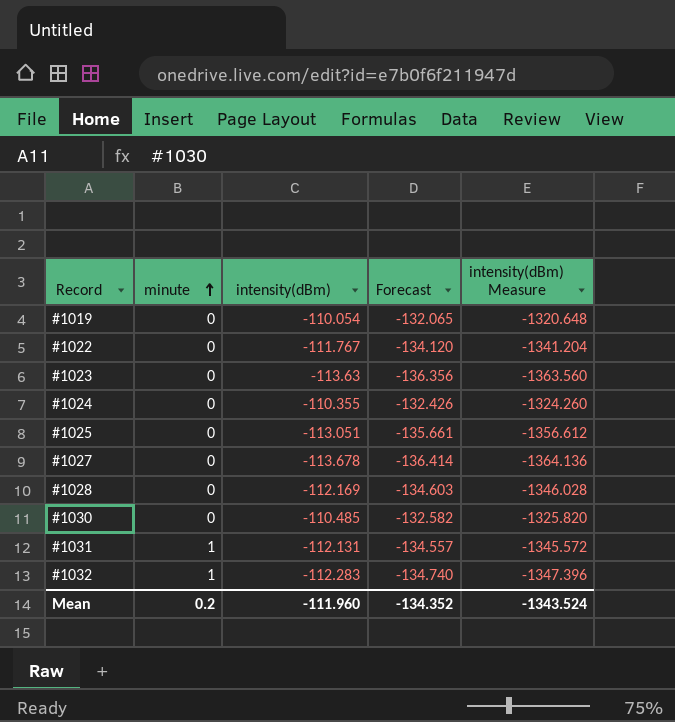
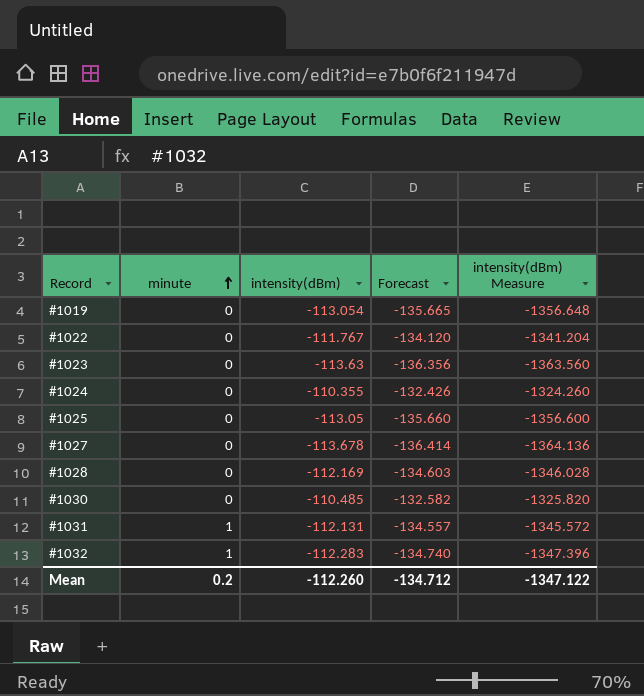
#1019 | intensity(dBm): -110.054 -> -113.054
#1019 | Forecast: -132.065 -> -135.665
#1019 | intensity(dBm) Measure: -1320.648 -> -1356.648
#1025 | intensity(dBm): -113.051 -> -113.05
#1025 | Forecast: -135.661 -> -135.660
#1025 | intensity(dBm) Measure: -1356.612 -> -1356.600
Mean | intensity(dBm): -111.960 -> -112.260
Mean | Forecast: -134.352 -> -134.712
Mean | intensity(dBm) Measure: -1343.524 -> -1347.122

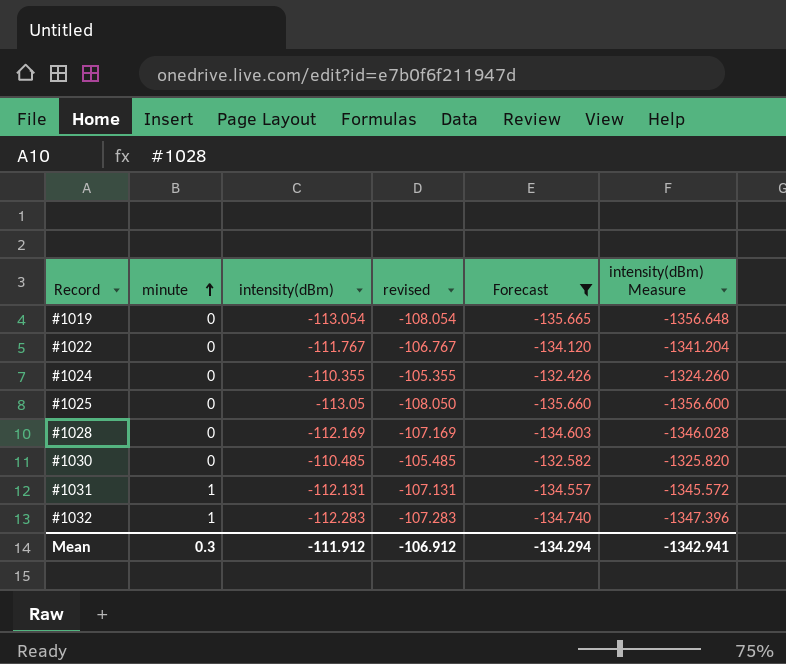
filter: none -> Forecast >= -135.665
column revised | formula: none -> [intensity(dBm)] + 5
Mean | minute: 0.2 -> 0.3
Mean | intensity(dBm): -112.260 -> -111.912
Mean | Forecast: -134.712 -> -134.294
Mean | intensity(dBm) Measure: -1347.122 -> -1342.941

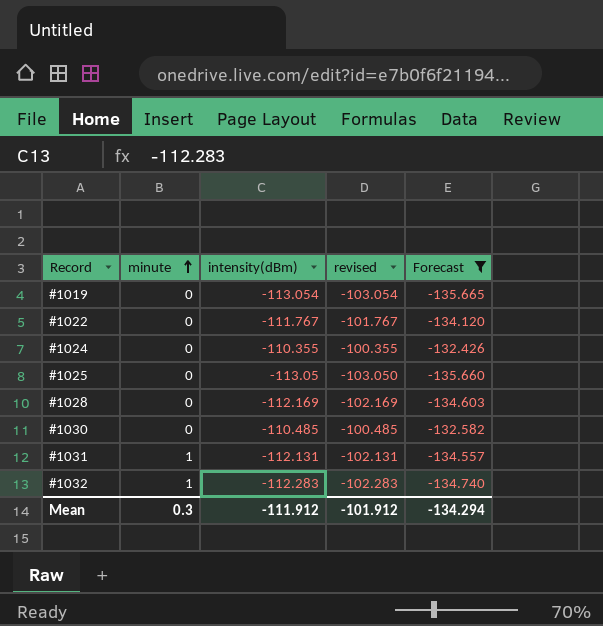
column intensity(dBm) Measure | formula: [intensity(dBm)] * 12 -> none
column revised | formula: [intensity(dBm)] + 5 -> [intensity(dBm)] + 10
Mean | revised: -106.912 -> -101.912

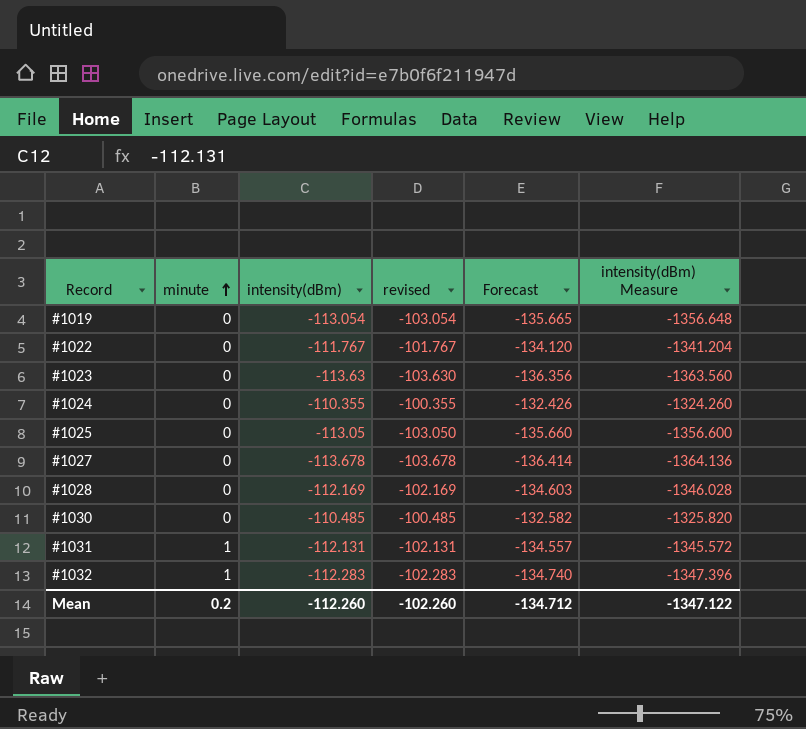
filter: Forecast >= -135.665 -> none
column intensity(dBm) Measure | formula: none -> [intensity(dBm)] * 12
Mean | minute: 0.3 -> 0.2
Mean | intensity(dBm): -111.912 -> -112.260
Mean | revised: -101.912 -> -102.260
Mean | Forecast: -134.294 -> -134.712

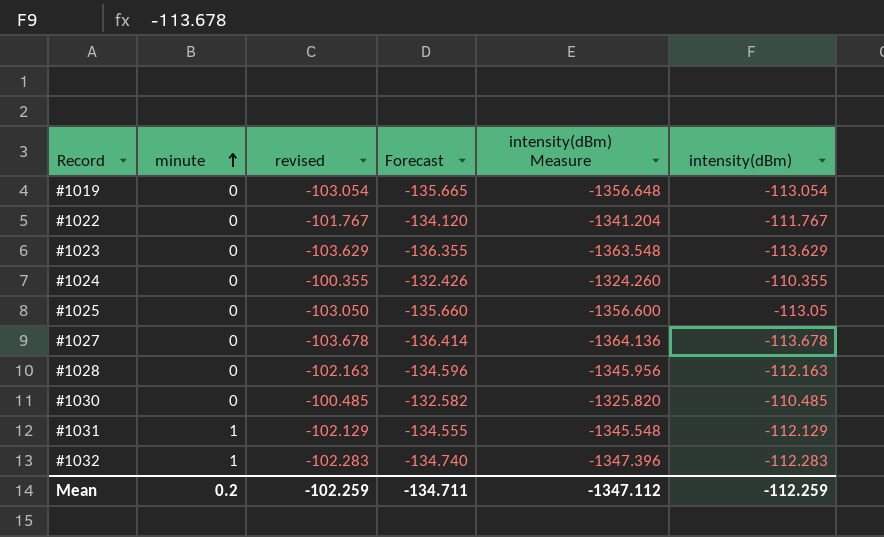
column intensity(dBm) | position: 3 -> 6
#1023 | revised: -103.630 -> -103.629
#1023 | Forecast: -136.356 -> -136.355
#1023 | intensity(dBm) Measure: -1363.560 -> -1363.548
#1023 | intensity(dBm): -113.63 -> -113.629
#1028 | revised: -102.169 -> -102.163
#1028 | Forecast: -134.603 -> -134.596
#1028 | intensity(dBm) Measure: -1346.028 -> -1345.956
#1028 | intensity(dBm): -112.169 -> -112.163
#1031 | revised: -102.131 -> -102.129
#1031 | Forecast: -134.557 -> -134.555
#1031 | intensity(dBm) Measure: -1345.572 -> -1345.548
#1031 | intensity(dBm): -112.131 -> -112.129
Mean | revised: -102.260 -> -102.259
Mean | Forecast: -134.712 -> -134.711
Mean | intensity(dBm) Measure: -1347.122 -> -1347.112
Mean | intensity(dBm): -112.260 -> -112.259

